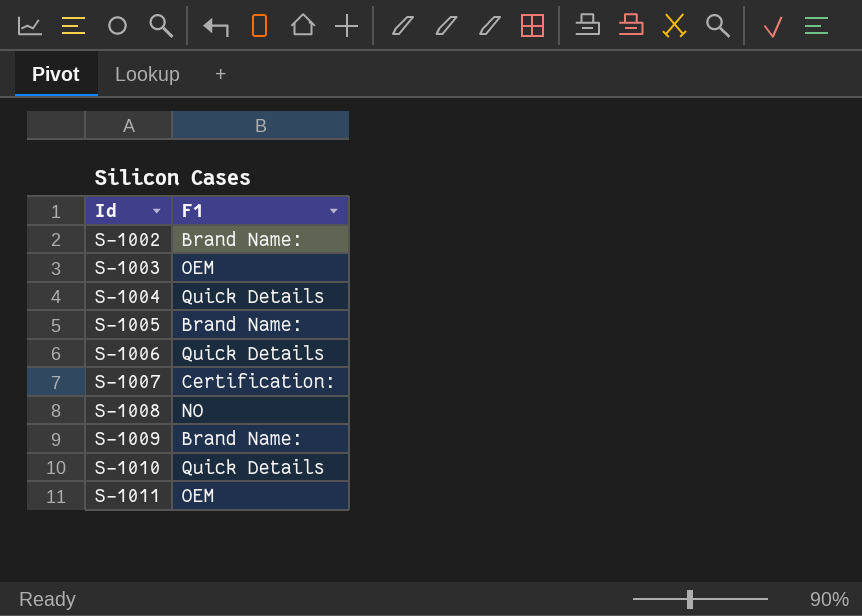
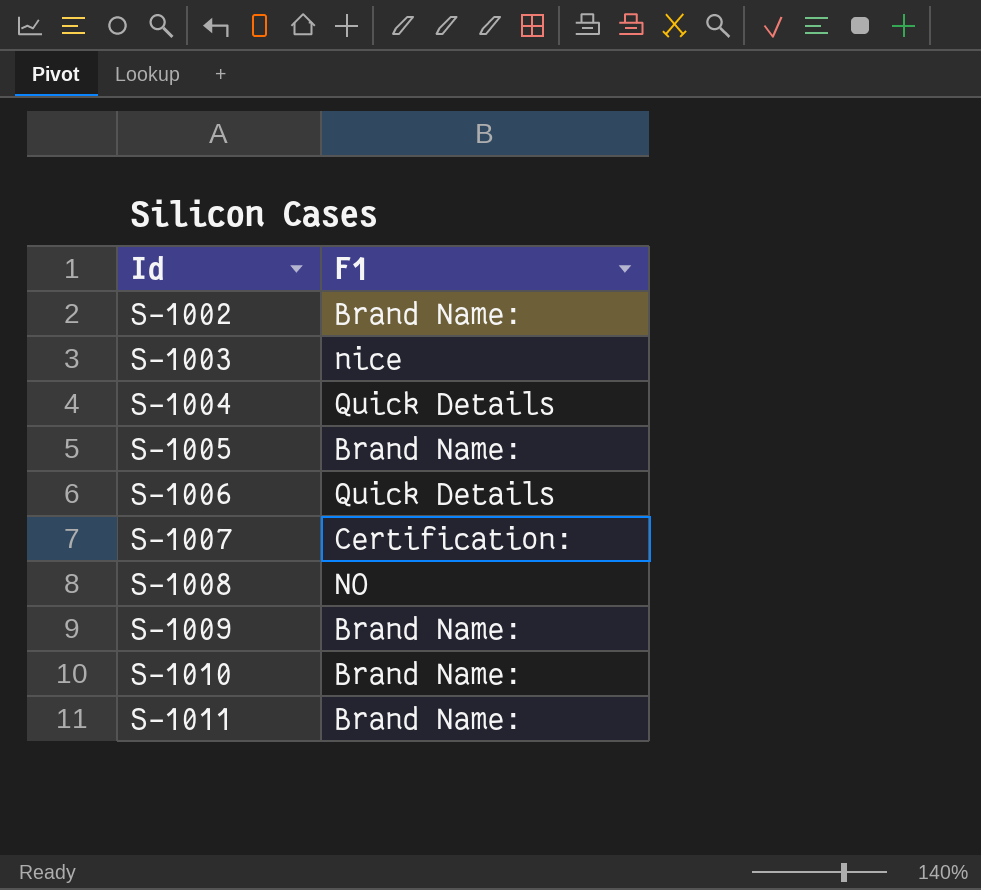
S-1003 | F1: OEM -> nice
S-1010 | F1: Quick Details -> Brand Name:
S-1011 | F1: OEM -> Brand Name:

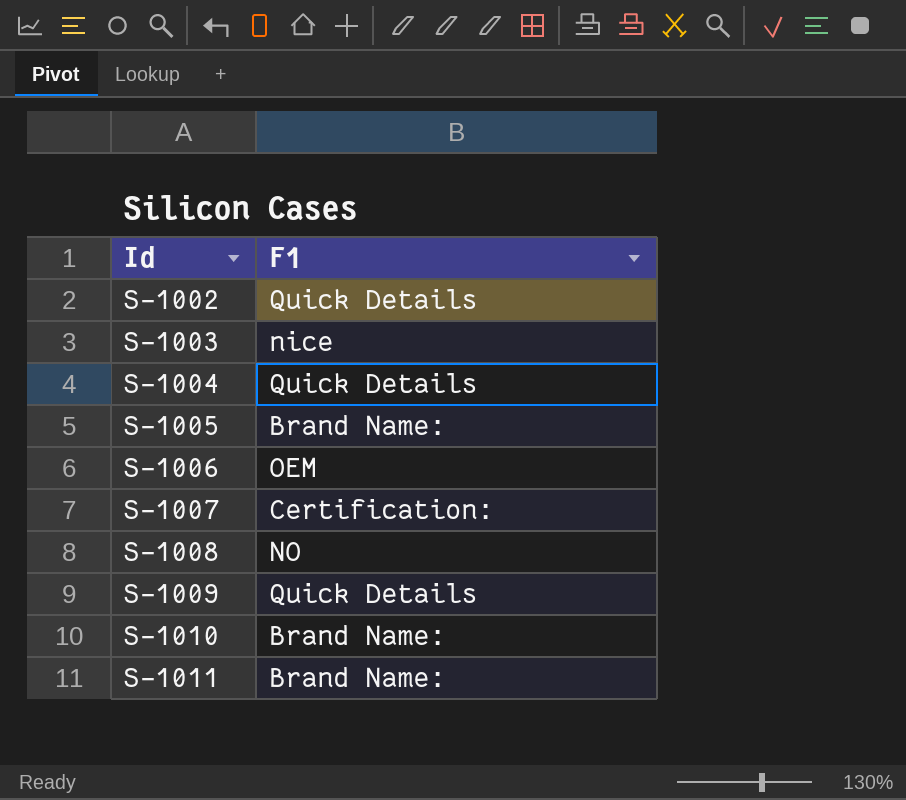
S-1002 | F1: Brand Name: -> Quick Details
S-1006 | F1: Quick Details -> OEM
S-1009 | F1: Brand Name: -> Quick Details

